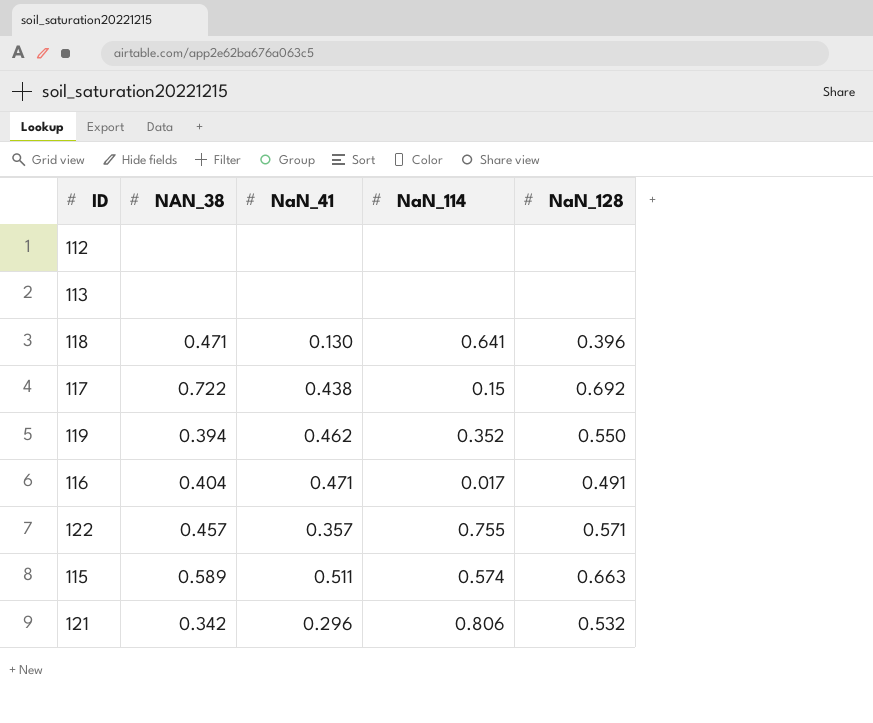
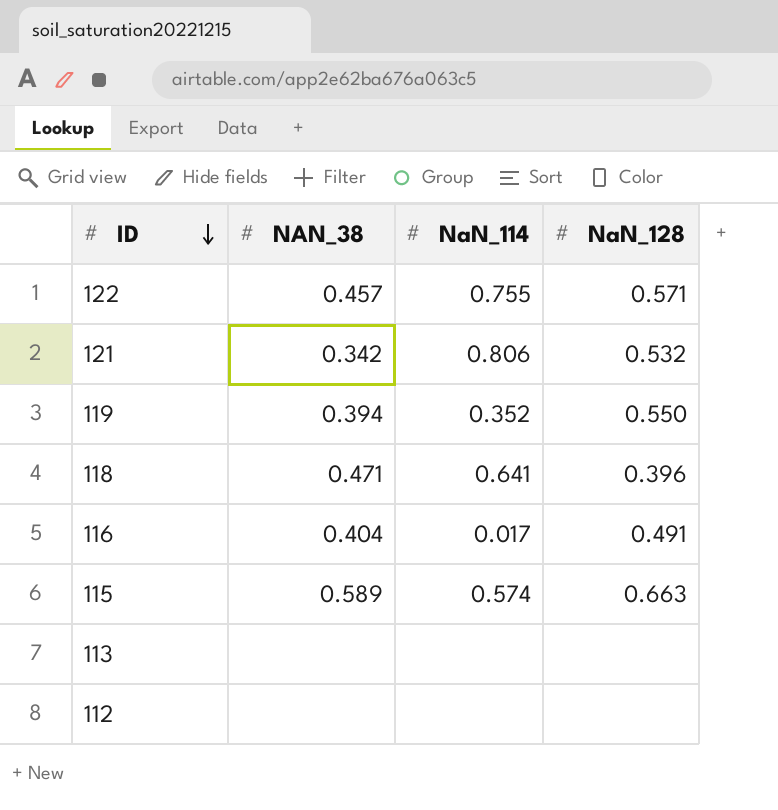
row order: none -> ID descending
column NaN_41 | position: 3 -> none
row 117: 0.722 | 0.438 | 0.15 | 0.692 -> none

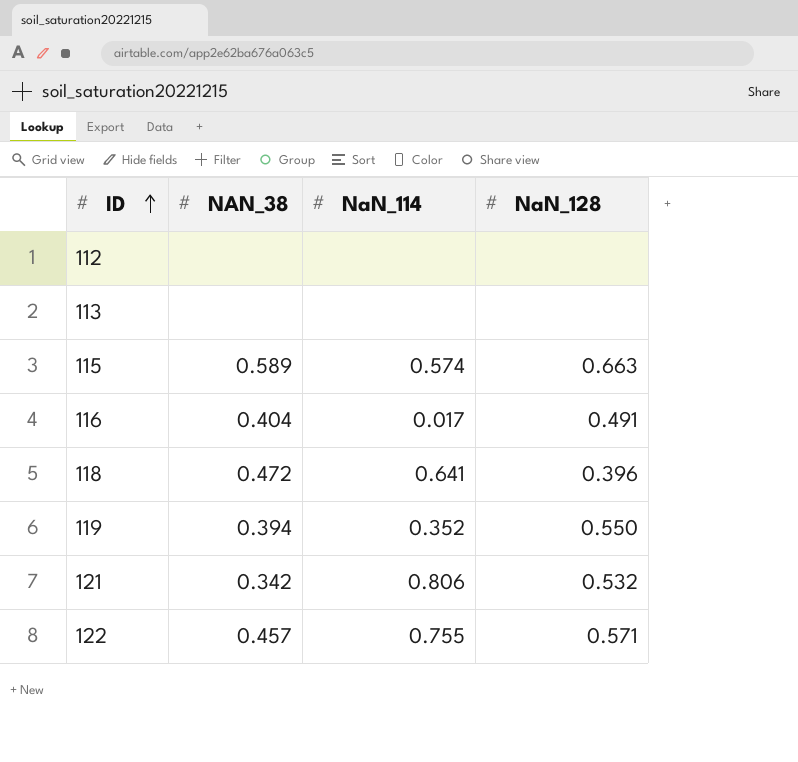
row order: ID descending -> ID ascending
118 | NAN_38: 0.471 -> 0.472

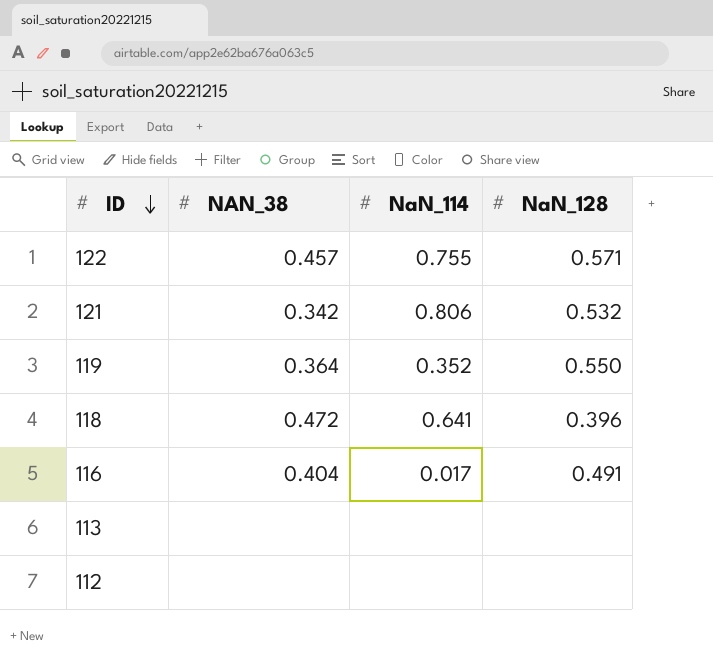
row order: ID ascending -> ID descending
row 115: 0.589 | 0.574 | 0.663 -> none
119 | NAN_38: 0.394 -> 0.364

